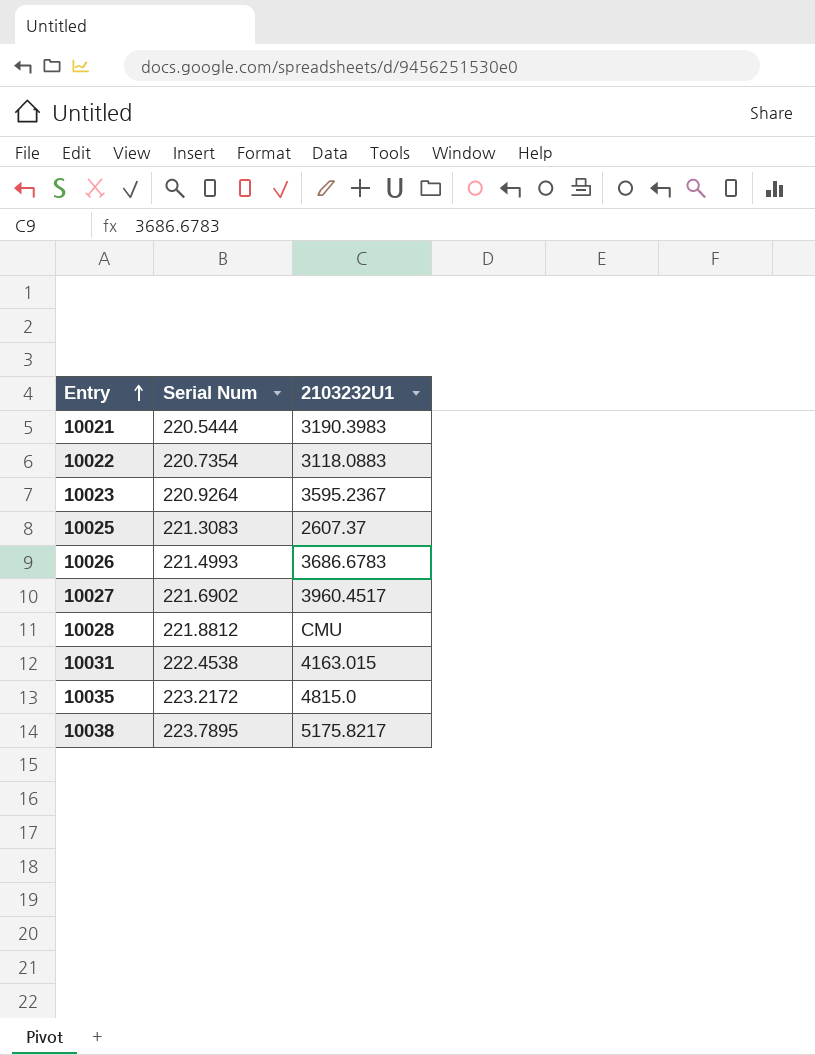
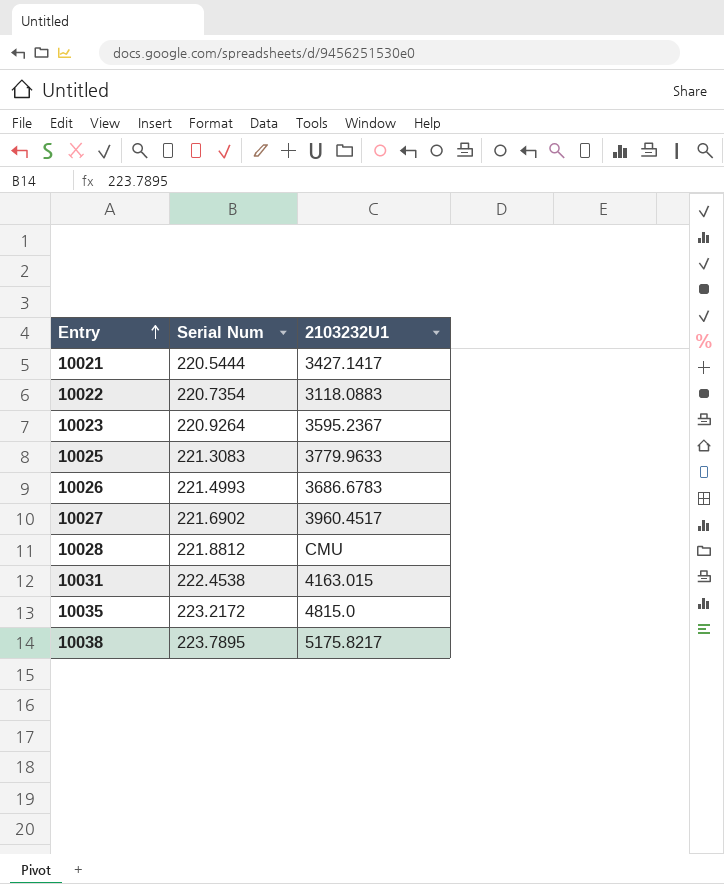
10021 | 2103232U1: 3190.3983 -> 3427.1417
10025 | 2103232U1: 2607.37 -> 3779.9633

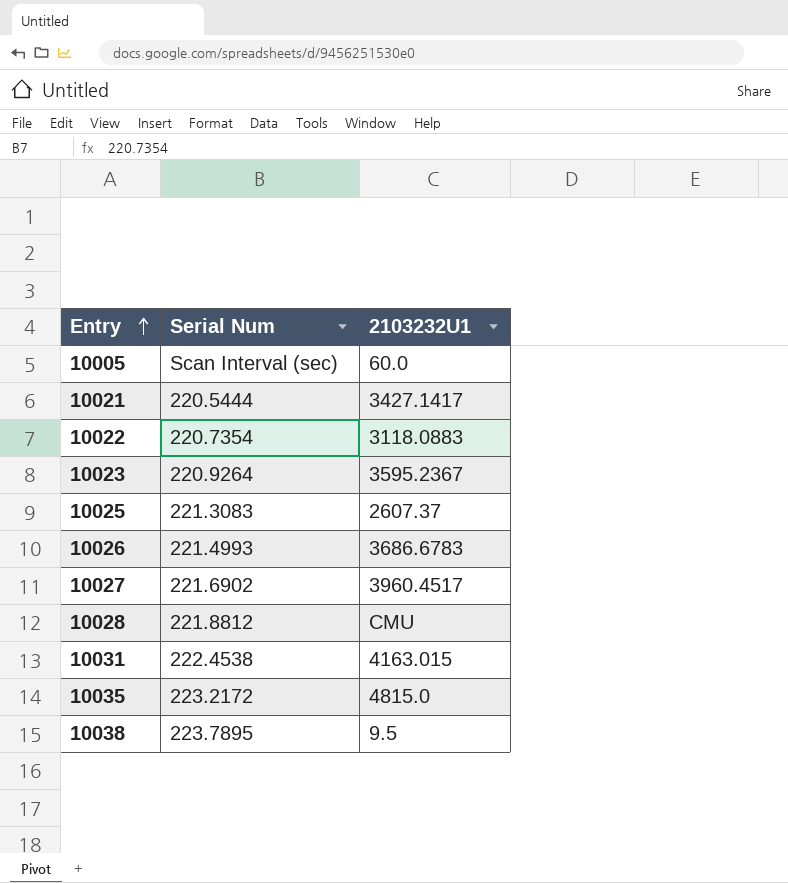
row 10005: none -> Scan Interval (sec) | 60.0
10025 | 2103232U1: 3779.9633 -> 2607.37
10038 | 2103232U1: 5175.8217 -> 9.5

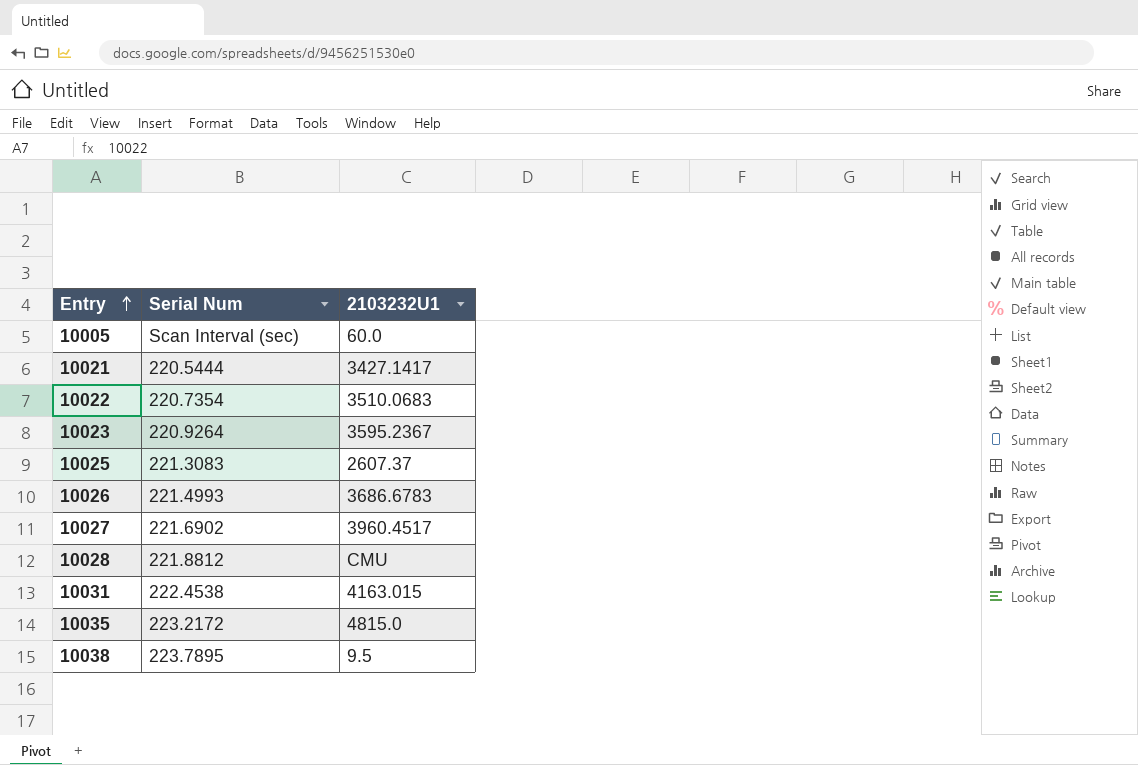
10022 | 2103232U1: 3118.0883 -> 3510.0683

